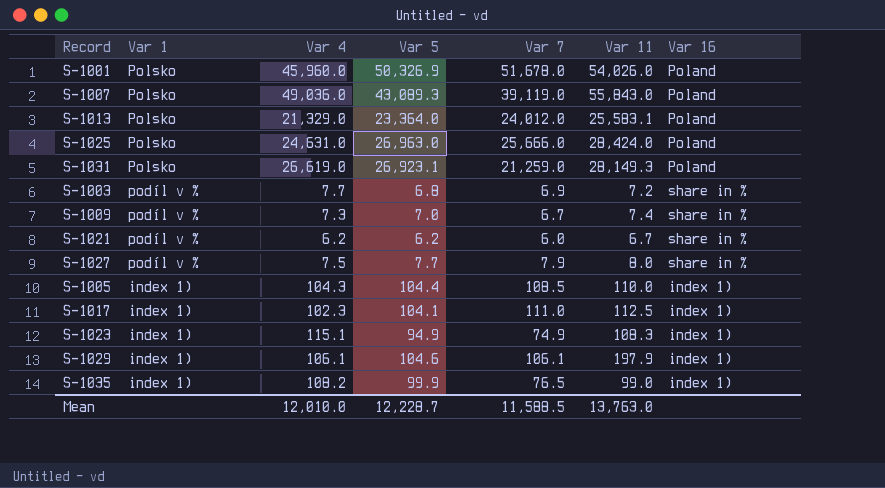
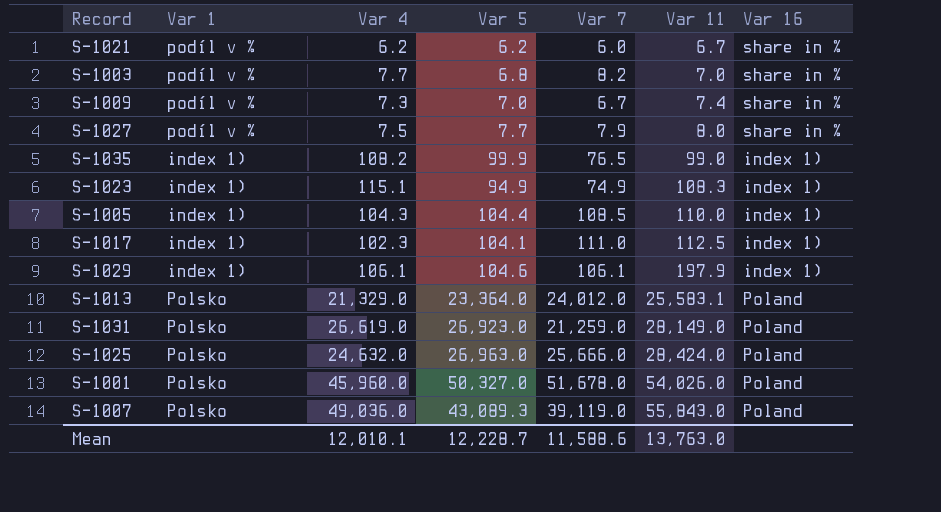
row order: Var 1 descending -> Var 11 ascending
S-1003 | Var 7: 6.9 -> 8.2
S-1003 | Var 11: 7.2 -> 7.0
S-1031 | Var 5: 26,923.1 -> 26,923.0
S-1031 | Var 11: 28,149.3 -> 28,149.0
S-1025 | Var 4: 24,631.0 -> 24,632.0
S-1001 | Var 5: 50,326.9 -> 50,327.0
Mean | Var 4: 12,010.0 -> 12,010.1
Mean | Var 7: 11,588.5 -> 11,588.6

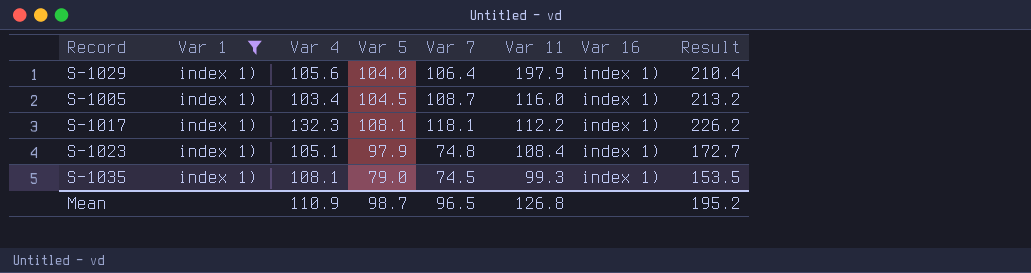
filter: none -> Var 1 = index 1)
row order: Var 11 ascending -> Var 11 descending
column Result | formula: none -> [Var 5] + [Var 7]
S-1029 | Var 4: 106.1 -> 105.6
S-1029 | Var 5: 104.6 -> 104.0
S-1029 | Var 7: 106.1 -> 106.4
S-1005 | Var 4: 104.3 -> 103.4
S-1005 | Var 5: 104.4 -> 104.5
S-1005 | Var 7: 108.5 -> 108.7
S-1005 | Var 11: 110.0 -> 116.0
S-1017 | Var 4: 102.3 -> 132.3
S-1017 | Var 5: 104.1 -> 108.1
S-1017 | Var 7: 111.0 -> 118.1
S-1017 | Var 11: 112.5 -> 112.2
S-1023 | Var 4: 115.1 -> 105.1
S-1023 | Var 5: 94.9 -> 97.9
S-1023 | Var 7: 74.9 -> 74.8
S-1023 | Var 11: 108.3 -> 108.4
S-1035 | Var 4: 108.2 -> 108.1
S-1035 | Var 5: 99.9 -> 79.0
S-1035 | Var 7: 76.5 -> 74.5
S-1035 | Var 11: 99.0 -> 99.3
Mean | Var 4: 12,010.1 -> 110.9
Mean | Var 5: 12,228.7 -> 98.7
Mean | Var 7: 11,588.6 -> 96.5
Mean | Var 11: 13,763.0 -> 126.8

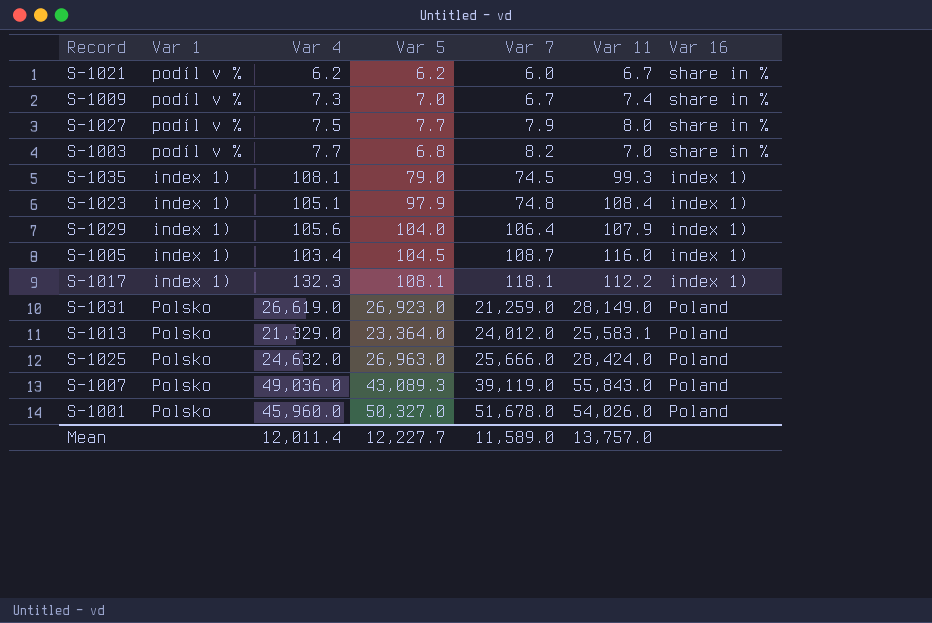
filter: Var 1 = index 1) -> none
row order: Var 11 descending -> Var 7 ascending
column Result | formula: [Var 5] + [Var 7] -> none
S-1029 | Var 11: 197.9 -> 107.9
Mean | Var 4: 110.9 -> 12,011.4
Mean | Var 5: 98.7 -> 12,227.7
Mean | Var 7: 96.5 -> 11,589.0
Mean | Var 11: 126.8 -> 13,757.0

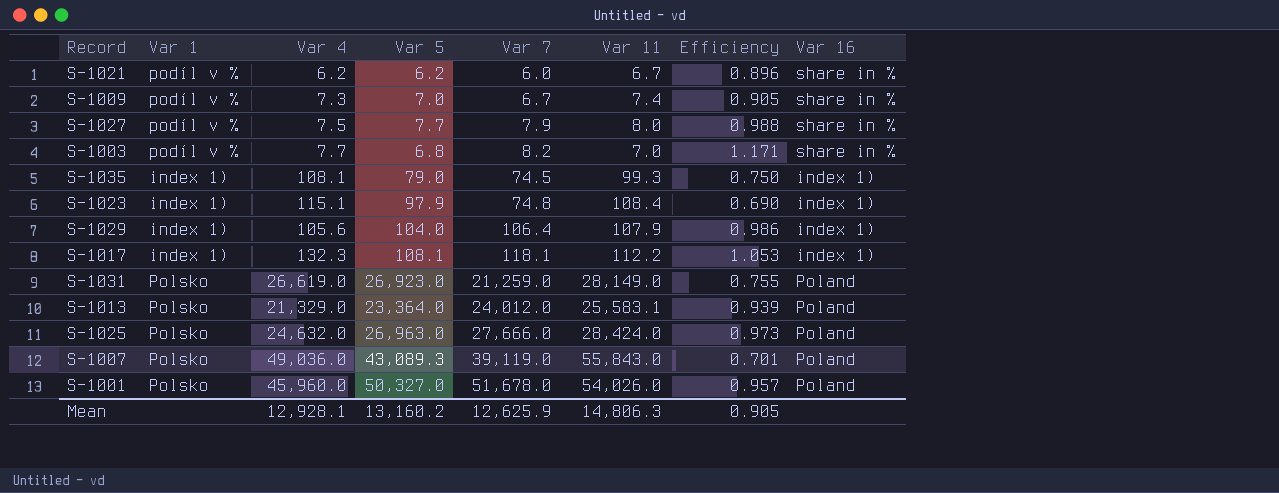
column Efficiency | formula: none -> [Var 7] / [Var 11]
row S-1005: index 1) | 103.4 | 104.5 | 108.7 | 116.0 | index 1) -> none
S-1023 | Var 4: 105.1 -> 115.1
S-1025 | Var 7: 25,666.0 -> 27,666.0
Mean | Var 4: 12,011.4 -> 12,928.1
Mean | Var 5: 12,227.7 -> 13,160.2
Mean | Var 7: 11,589.0 -> 12,625.9
Mean | Var 11: 13,757.0 -> 14,806.3

